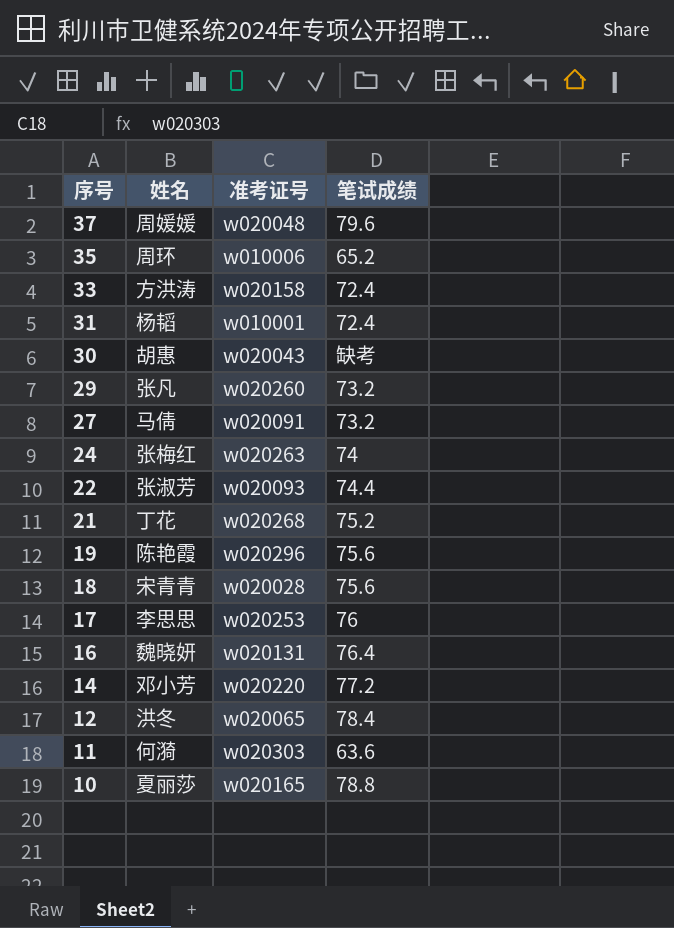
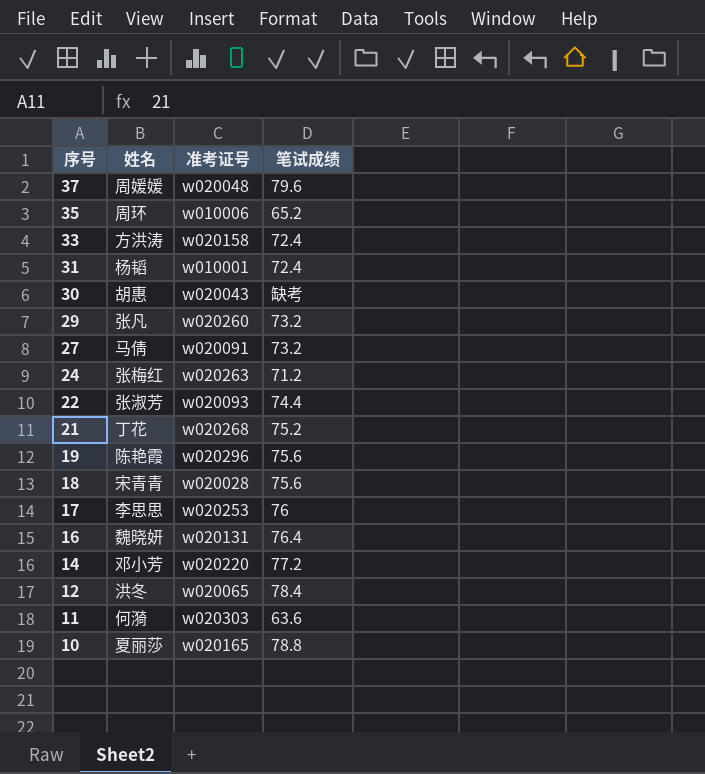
24 | 笔试成绩: 74 -> 71.2

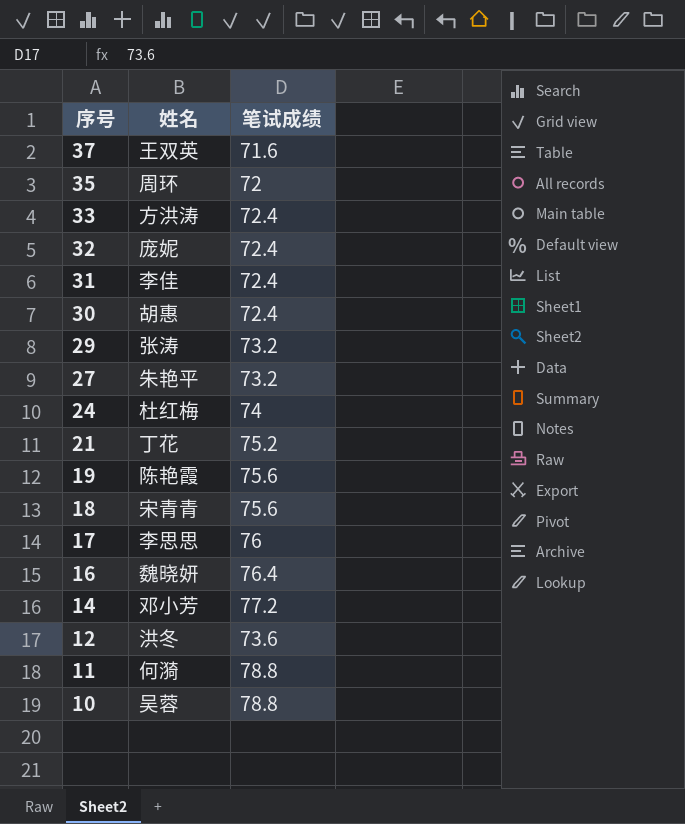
column 准考证号 | position: 3 -> none
row 22: 张淑芳 | w020093 | 74.4 -> none
37 | 姓名: 周媛媛 -> 王双英
37 | 笔试成绩: 79.6 -> 71.6
35 | 笔试成绩: 65.2 -> 72
row 32: none -> 庞妮 | 72.4
31 | 姓名: 杨韬 -> 李佳
30 | 笔试成绩: 缺考 -> 72.4
29 | 姓名: 张凡 -> 张涛
27 | 姓名: 马倩 -> 朱艳平
24 | 姓名: 张梅红 -> 杜红梅
24 | 笔试成绩: 71.2 -> 74
12 | 笔试成绩: 78.4 -> 73.6
11 | 笔试成绩: 63.6 -> 78.8
10 | 姓名: 夏丽莎 -> 吴蓉

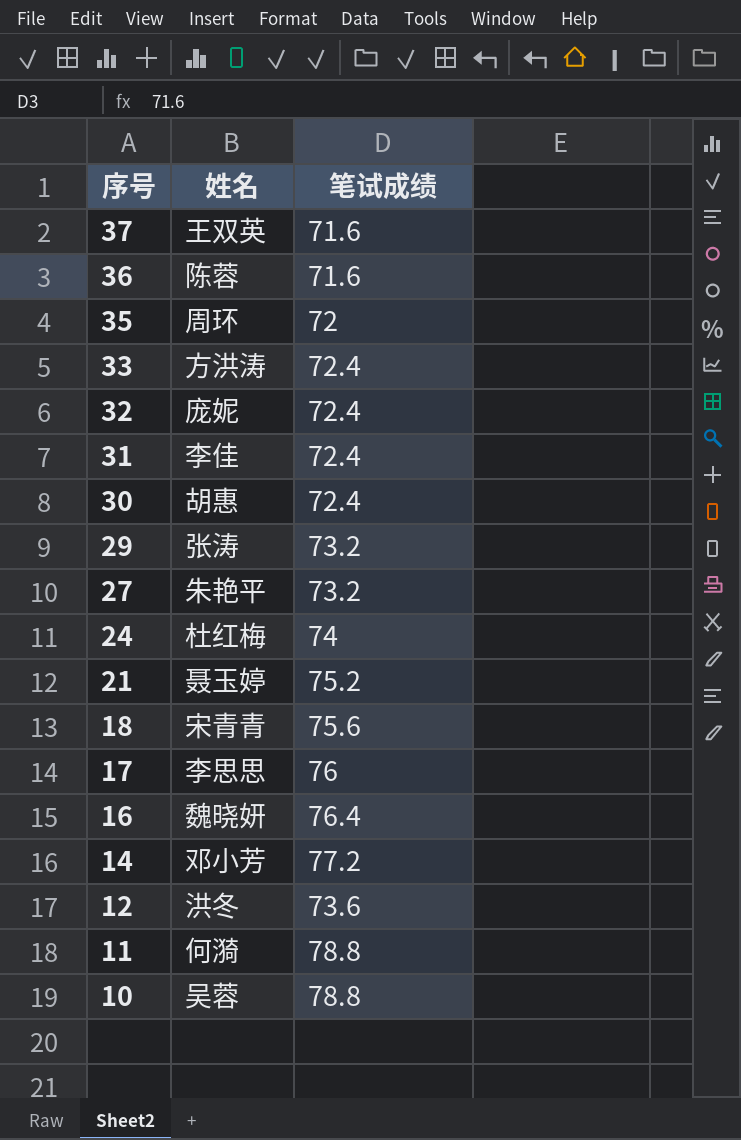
row 19: 陈艳霞 | 75.6 -> none
row 36: none -> 陈蓉 | 71.6
21 | 姓名: 丁花 -> 聂玉婷

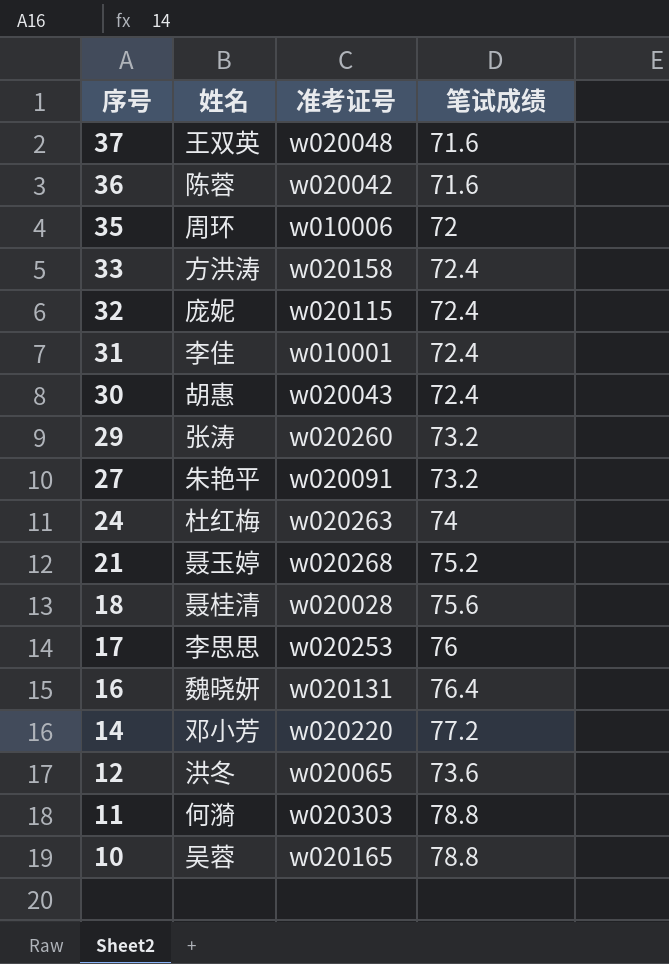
column 准考证号 | position: none -> 3
18 | 姓名: 宋青青 -> 聂桂清

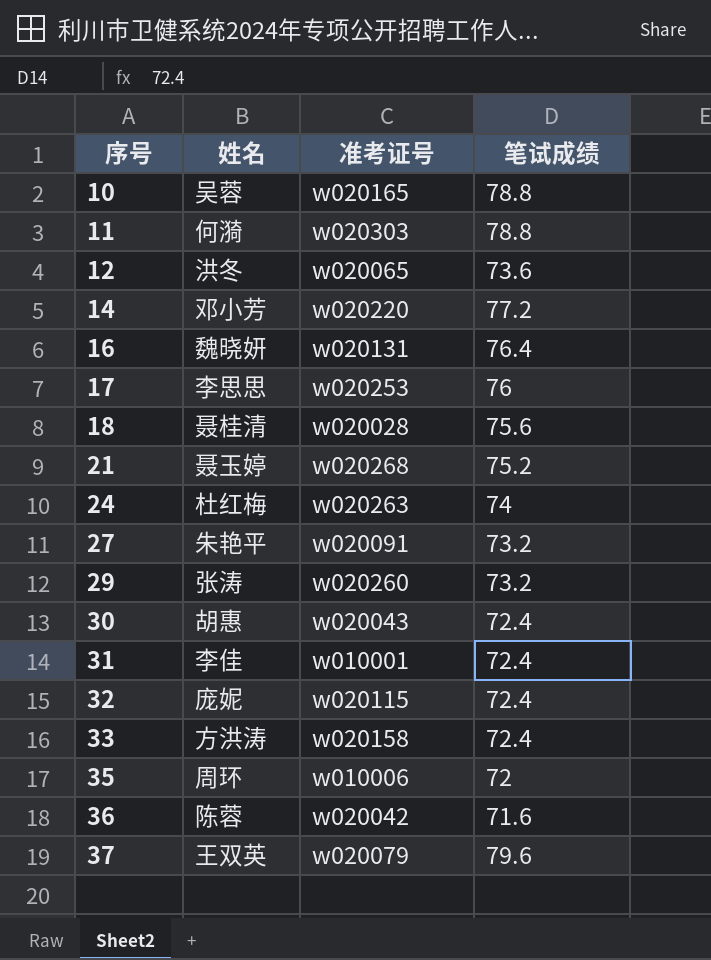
row order: 序号 descending -> 序号 ascending
37 | 准考证号: w020048 -> w020079
37 | 笔试成绩: 71.6 -> 79.6

